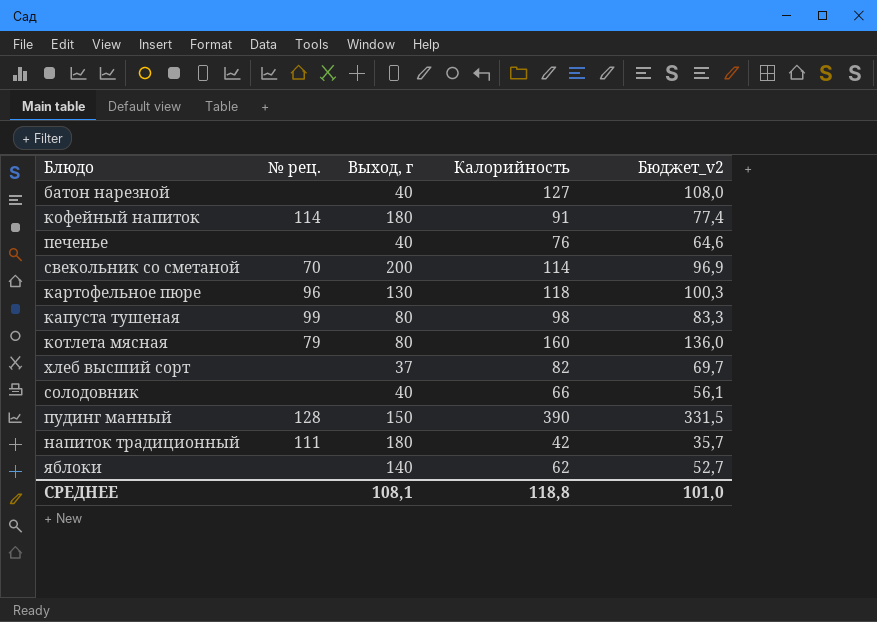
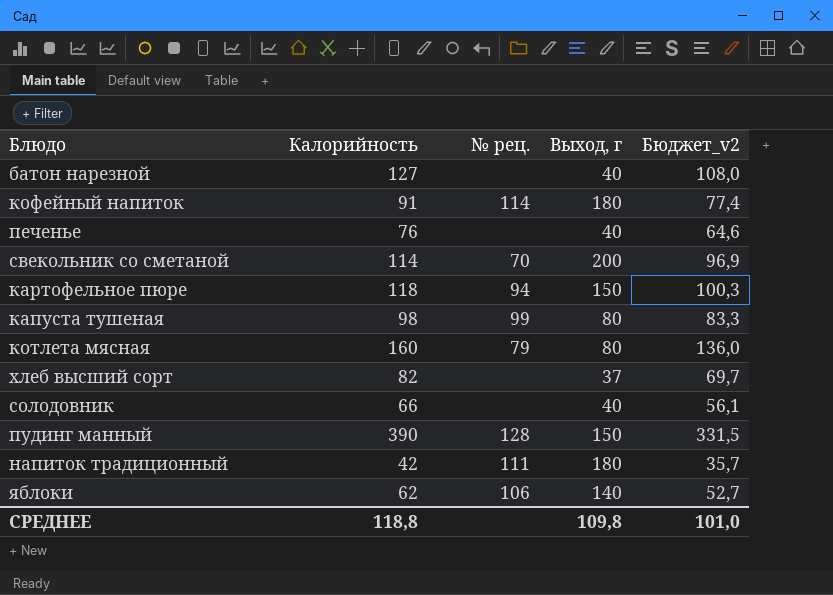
column Калорийность | position: 4 -> 2
картофельное пюре | № рец.: 96 -> 94
картофельное пюре | Выход, г: 130 -> 150
яблоки | № рец.: none -> 106
СРЕДНЕЕ | Выход, г: 108,1 -> 109,8

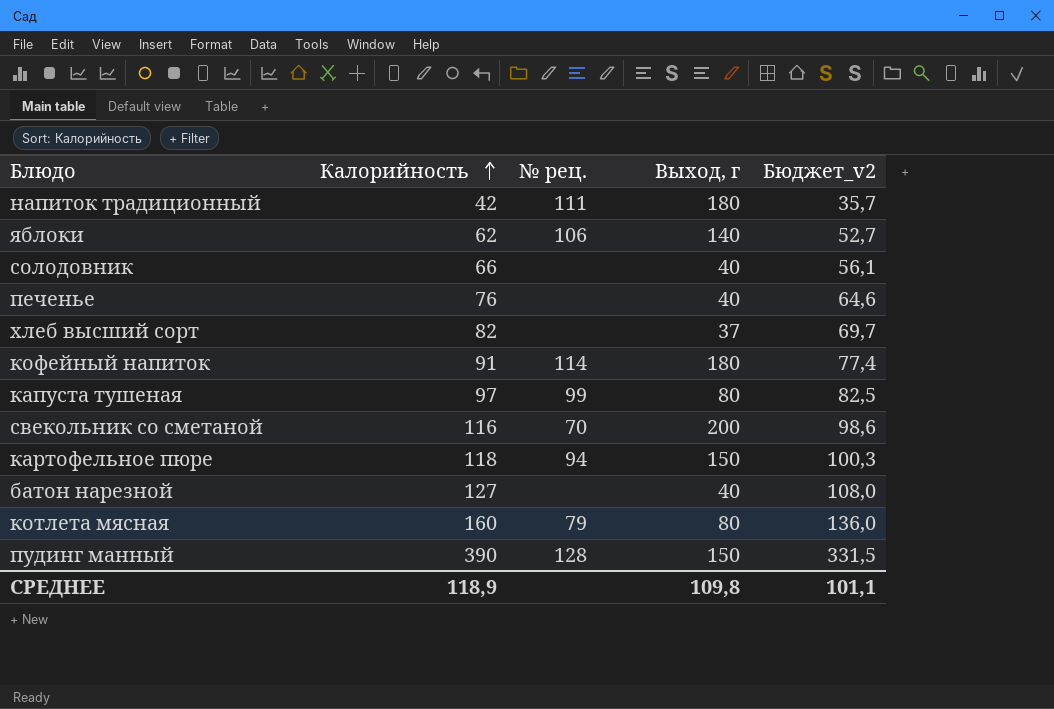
row order: none -> Калорийность ascending
капуста тушеная | Калорийность: 98 -> 97
капуста тушеная | Бюджет_v2: 83,3 -> 82,5
свекольник со сметаной | Калорийность: 114 -> 116
свекольник со сметаной | Бюджет_v2: 96,9 -> 98,6
СРЕДНЕЕ | Калорийность: 118,8 -> 118,9
СРЕДНЕЕ | Бюджет_v2: 101,0 -> 101,1

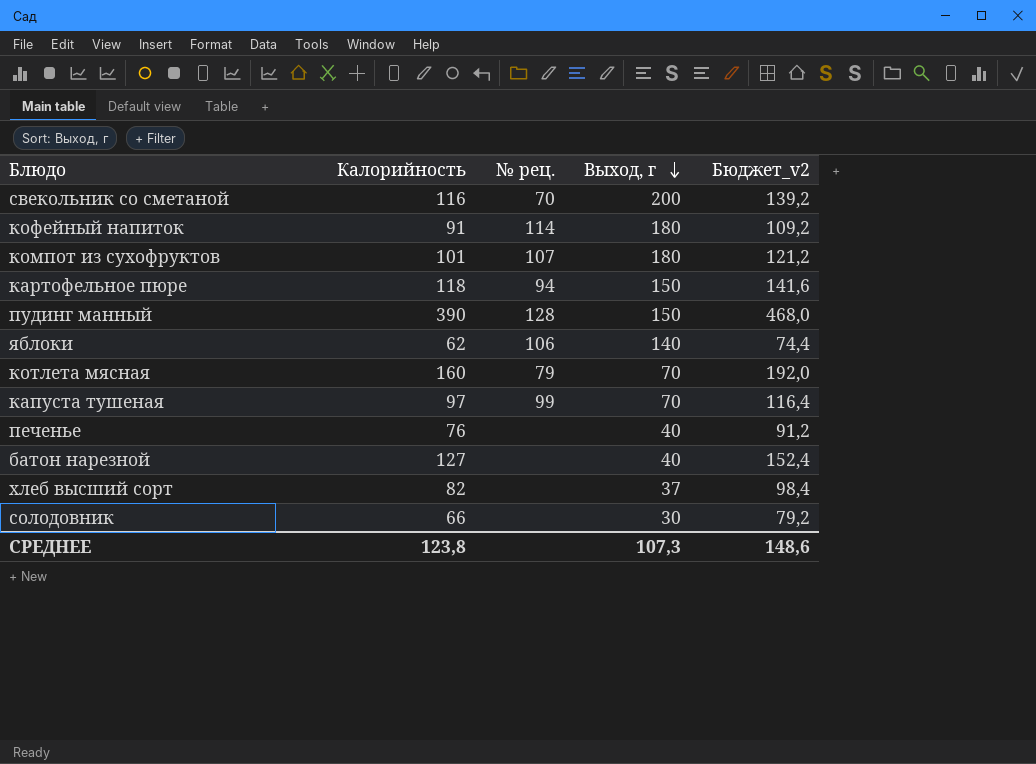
row order: Калорийность ascending -> Выход, г descending
column Бюджет_v2 | formula: [Калорийность] * 0,85 -> [Калорийность] * 1,2
row напиток традиционный: 42 | 111 | 180 | 35,7 -> none
row компот из сухофруктов: none -> 101 | 107 | 180 | 121,2
котлета мясная | Выход, г: 80 -> 70
капуста тушеная | Выход, г: 80 -> 70
солодовник | Выход, г: 40 -> 30
СРЕДНЕЕ | Калорийность: 118,9 -> 123,8
СРЕДНЕЕ | Выход, г: 109,8 -> 107,3
СРЕДНЕЕ | Бюджет_v2: 101,1 -> 148,6

